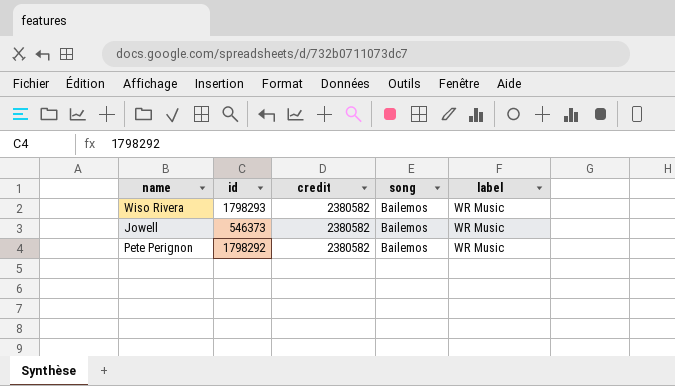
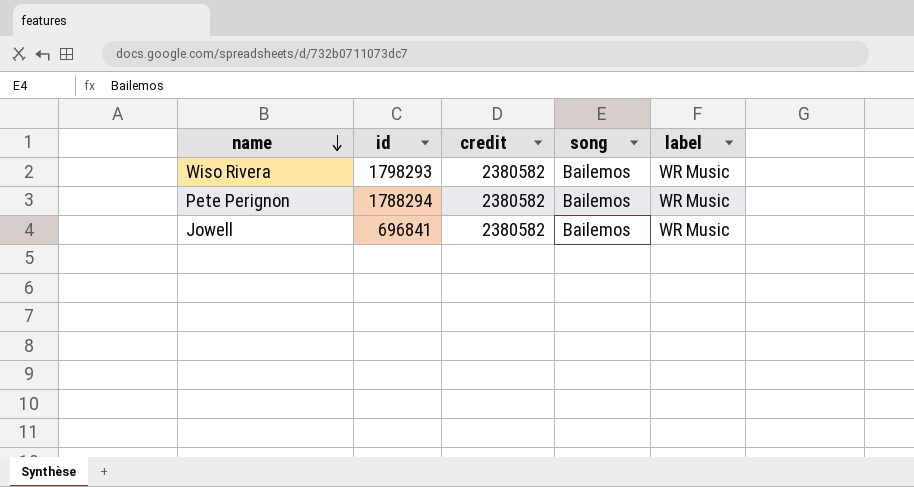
row order: none -> name descending
Pete Perignon | id: 1798292 -> 1788294
Jowell | id: 546373 -> 696841

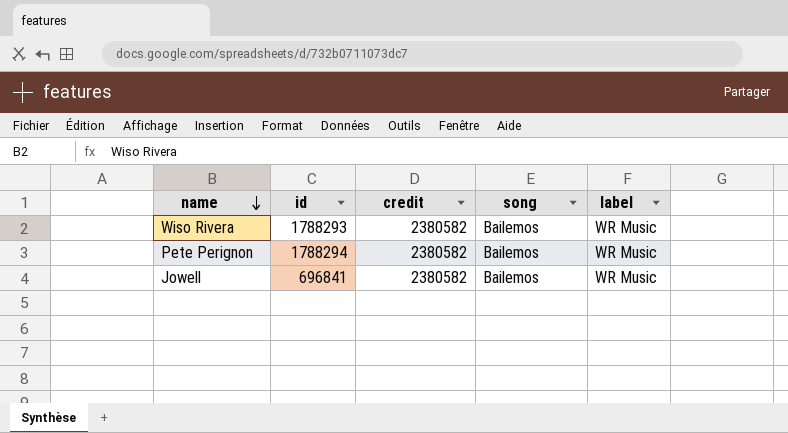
Wiso Rivera | id: 1798293 -> 1788293

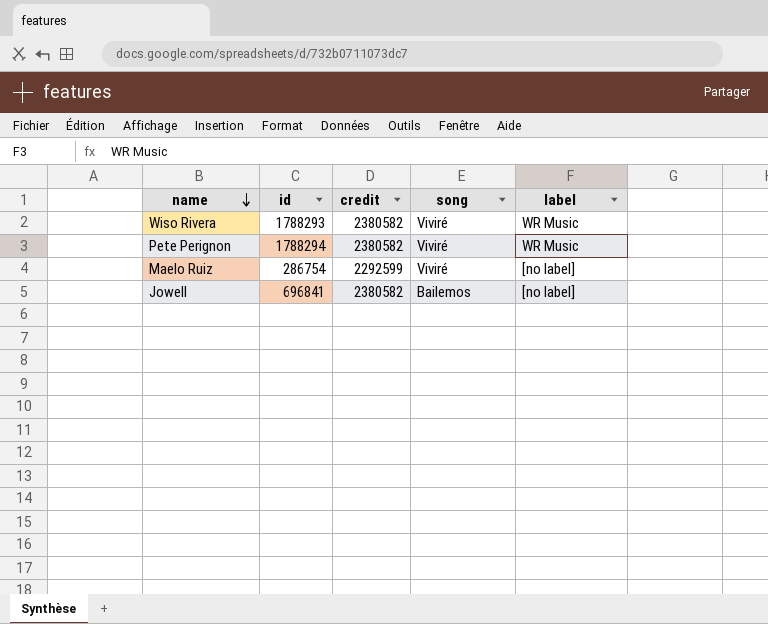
Wiso Rivera | song: Bailemos -> Viviré
Pete Perignon | song: Bailemos -> Viviré
row Maelo Ruiz: none -> 286754 | 2292599 | Viviré | [no label]
Jowell | label: WR Music -> [no label]

